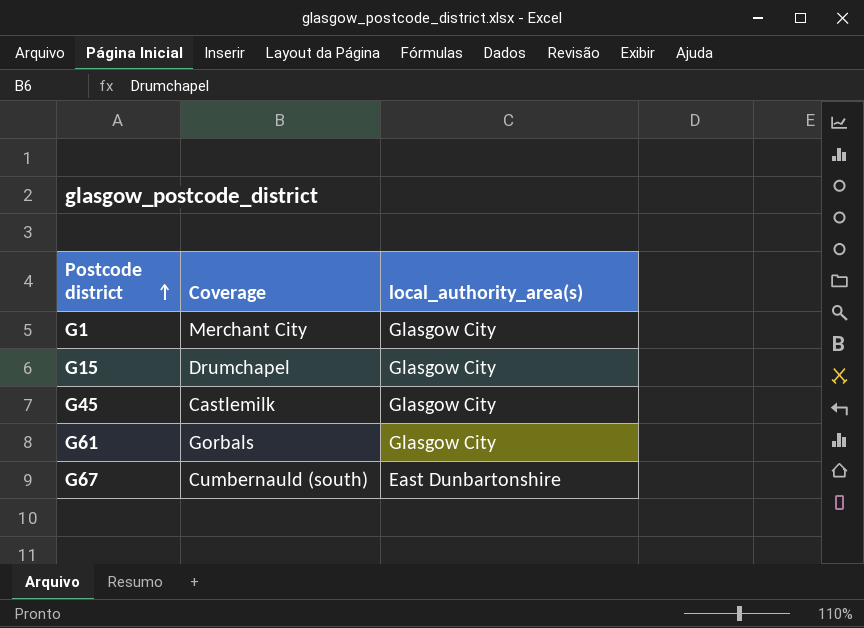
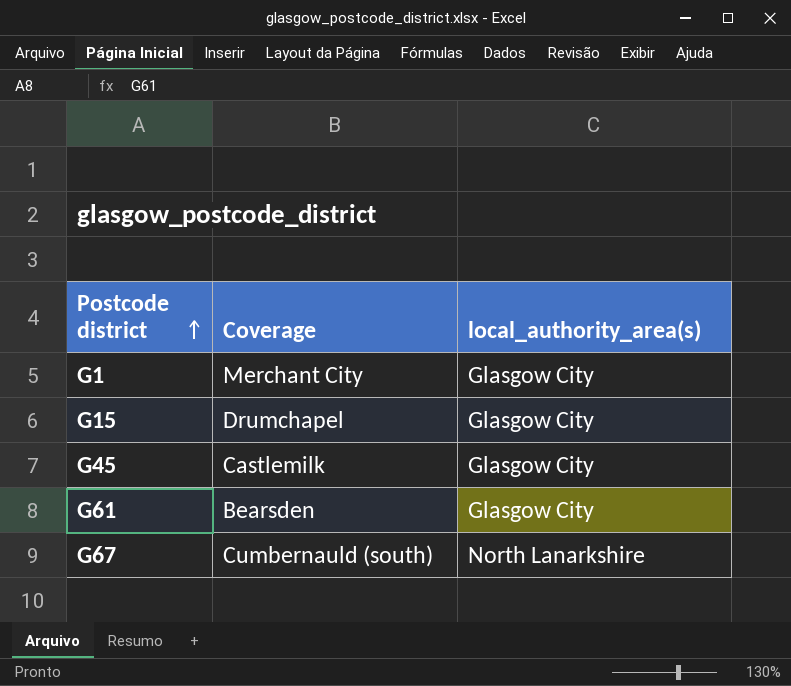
G61 | Coverage: Gorbals -> Bearsden
G67 | local_authority_area(s): East Dunbartonshire -> North Lanarkshire

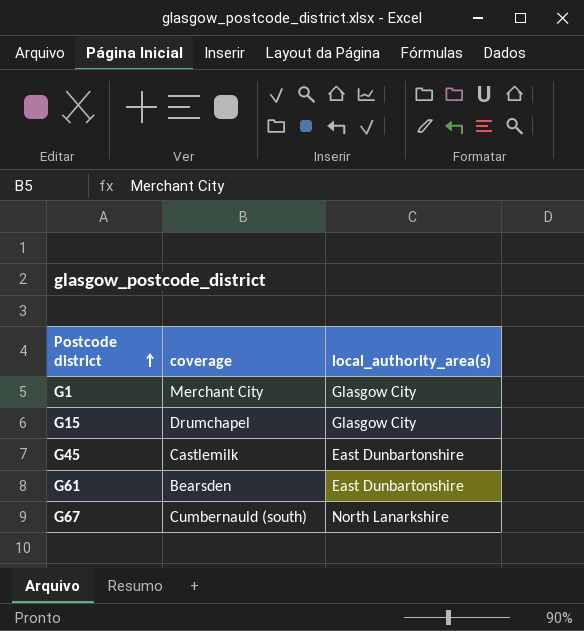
column name: Coverage -> coverage
G45 | local_authority_area(s): Glasgow City -> East Dunbartonshire
G61 | local_authority_area(s): Glasgow City -> East Dunbartonshire

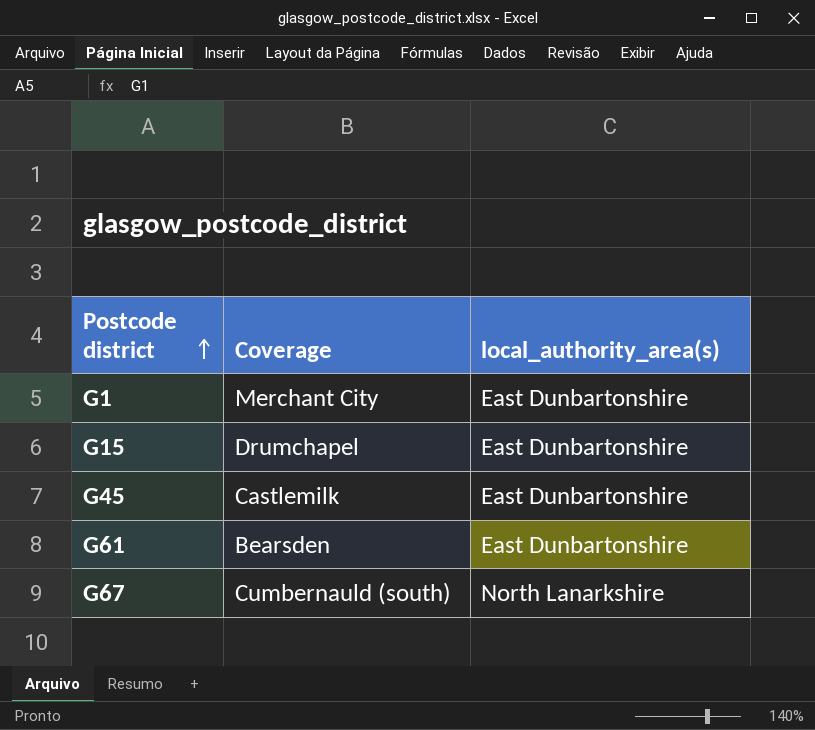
column name: coverage -> Coverage
G1 | local_authority_area(s): Glasgow City -> East Dunbartonshire
G15 | local_authority_area(s): Glasgow City -> East Dunbartonshire

